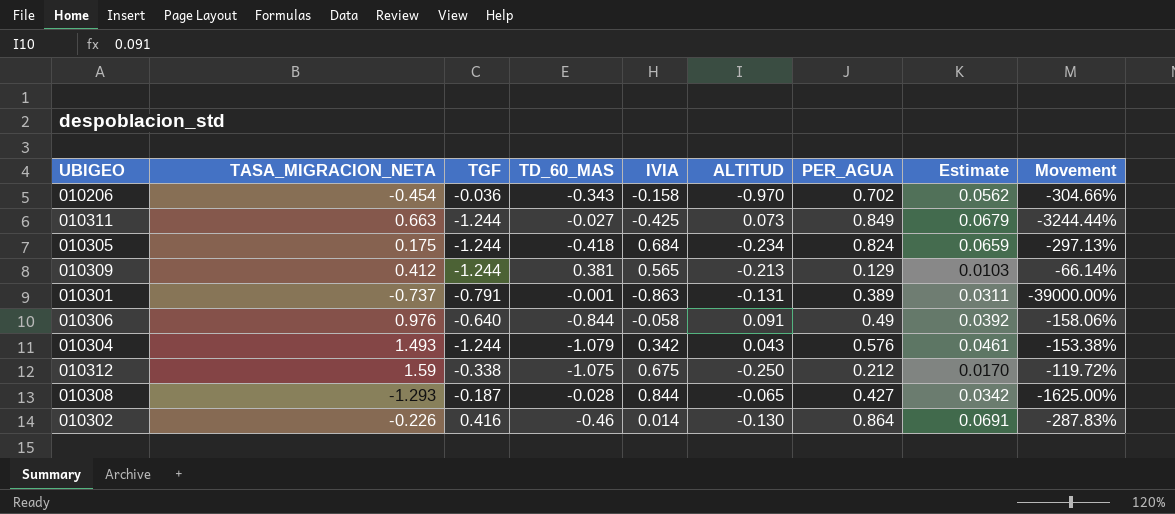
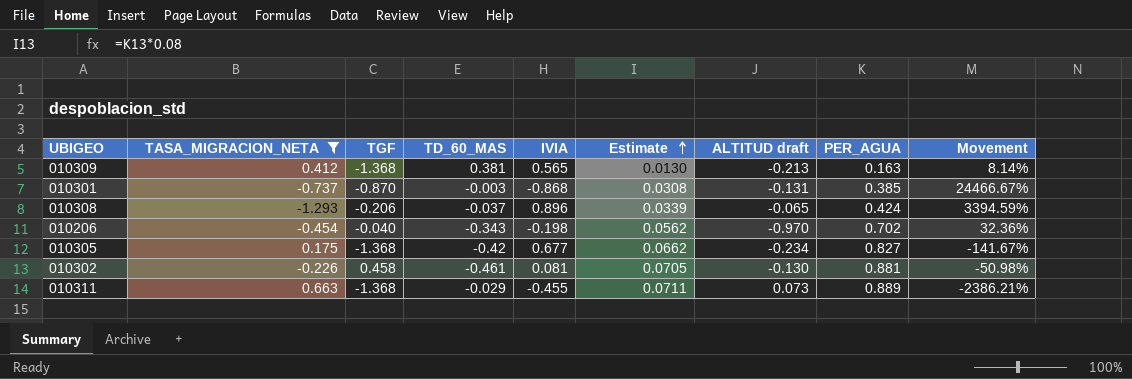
filter: none -> TASA_MIGRACION_NETA <= 0.663
row order: none -> Estimate ascending
column Estimate | position: 8 -> 6
column name: ALTITUD -> ALTITUD draft
column Movement | formula: ([PER_AGUA] - [TD_60_MAS]) / [TD_60_MAS] -> ([TASA_MIGRACION_NETA] - [TD_60_MAS]) / [TD_60_MAS]
010309 | TGF: -1.244 -> -1.368
010309 | Estimate: 0.0103 -> 0.0130
010309 | PER_AGUA: 0.129 -> 0.163
010301 | TGF: -0.791 -> -0.870
010301 | TD_60_MAS: -0.001 -> -0.003
010301 | IVIA: -0.863 -> -0.868
010301 | Estimate: 0.0311 -> 0.0308
010301 | PER_AGUA: 0.389 -> 0.385
010308 | TGF: -0.187 -> -0.206
010308 | TD_60_MAS: -0.028 -> -0.037
010308 | IVIA: 0.844 -> 0.896
010308 | Estimate: 0.0342 -> 0.0339
010308 | PER_AGUA: 0.427 -> 0.424
010206 | TGF: -0.036 -> -0.040
010206 | IVIA: -0.158 -> -0.198
010305 | TGF: -1.244 -> -1.368
010305 | TD_60_MAS: -0.418 -> -0.42
010305 | IVIA: 0.684 -> 0.677
010305 | Estimate: 0.0659 -> 0.0662
010305 | PER_AGUA: 0.824 -> 0.827
010302 | TGF: 0.416 -> 0.458
010302 | TD_60_MAS: -0.46 -> -0.461
010302 | IVIA: 0.014 -> 0.081
010302 | Estimate: 0.0691 -> 0.0705
010302 | PER_AGUA: 0.864 -> 0.881
010311 | TGF: -1.244 -> -1.368
010311 | TD_60_MAS: -0.027 -> -0.029
010311 | IVIA: -0.425 -> -0.455
010311 | Estimate: 0.0679 -> 0.0711
010311 | PER_AGUA: 0.849 -> 0.889

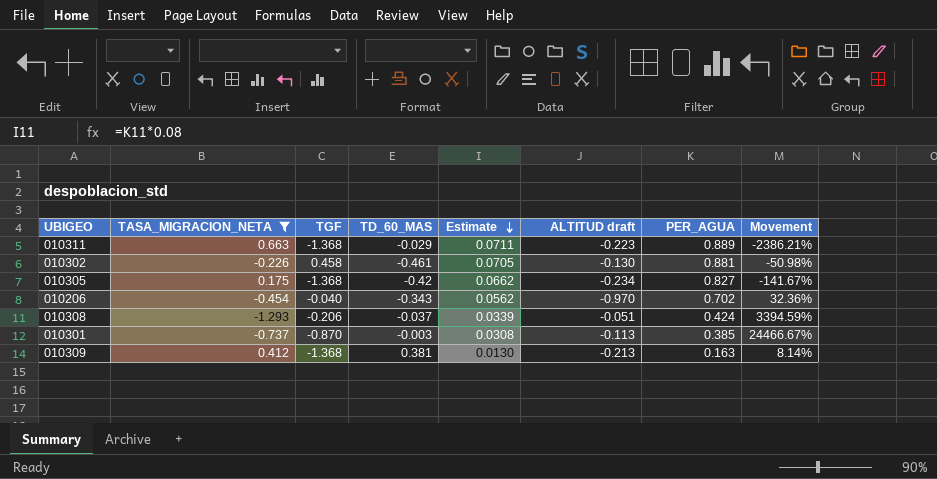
row order: Estimate ascending -> Estimate descending
column IVIA | position: 5 -> none
010311 | ALTITUD draft: 0.073 -> -0.223
010308 | ALTITUD draft: -0.065 -> -0.051
010301 | ALTITUD draft: -0.131 -> -0.113

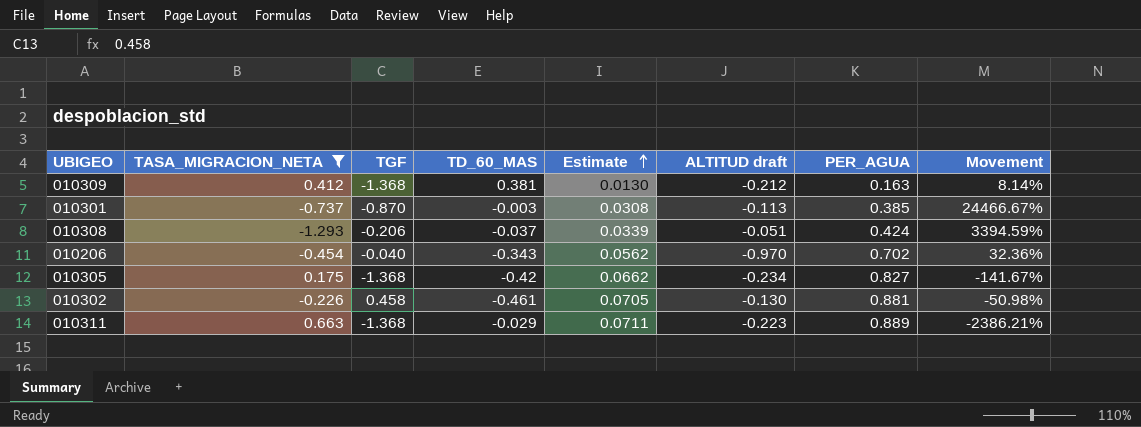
row order: Estimate descending -> Estimate ascending
010309 | ALTITUD draft: -0.213 -> -0.212

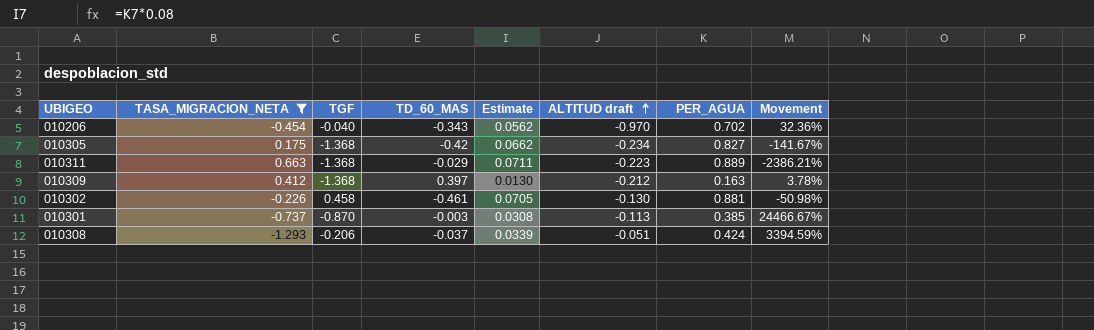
row order: Estimate ascending -> ALTITUD draft ascending
010309 | TD_60_MAS: 0.381 -> 0.397
010309 | Movement: 8.14% -> 3.78%

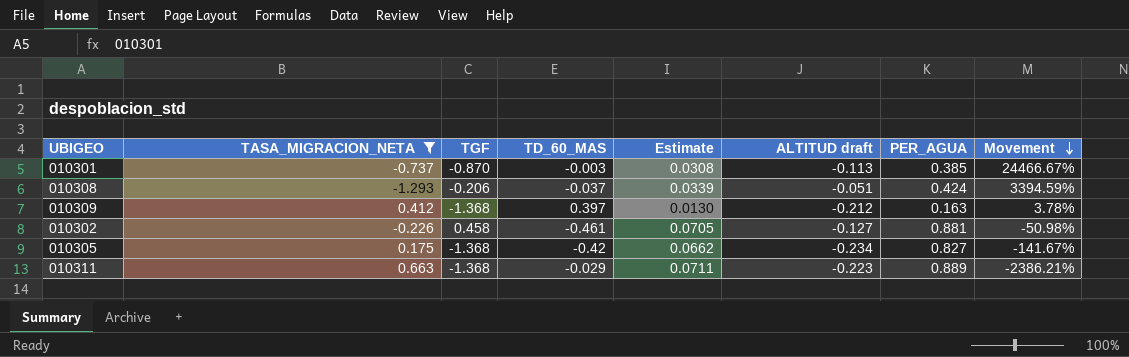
row order: ALTITUD draft ascending -> Movement descending
row 010206: -0.454 | -0.040 | -0.343 | 0.0562 | -0.970 | 0.702 | 32.36% -> none
010302 | ALTITUD draft: -0.130 -> -0.127

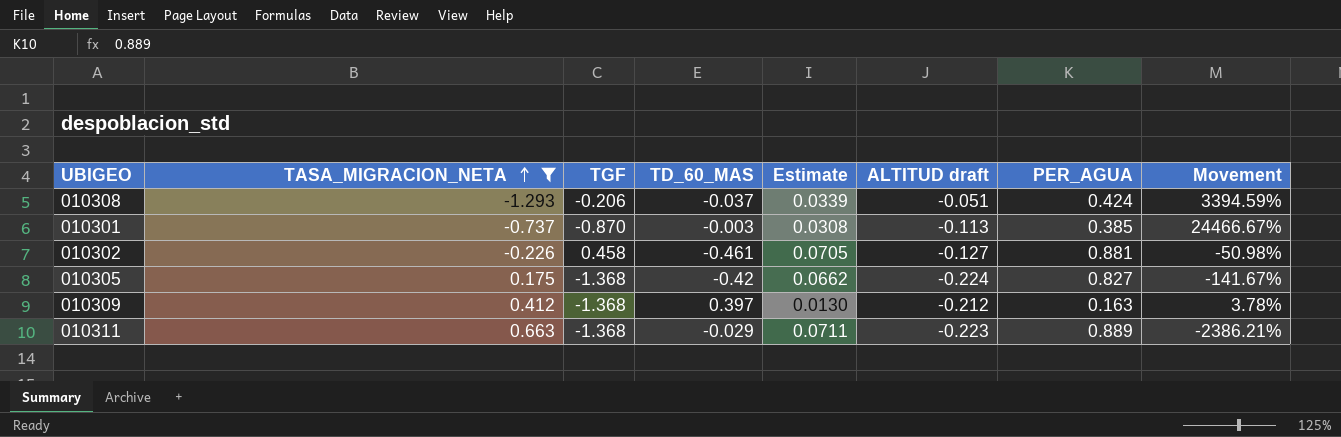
row order: Movement descending -> TASA_MIGRACION_NETA ascending
010305 | ALTITUD draft: -0.234 -> -0.224

